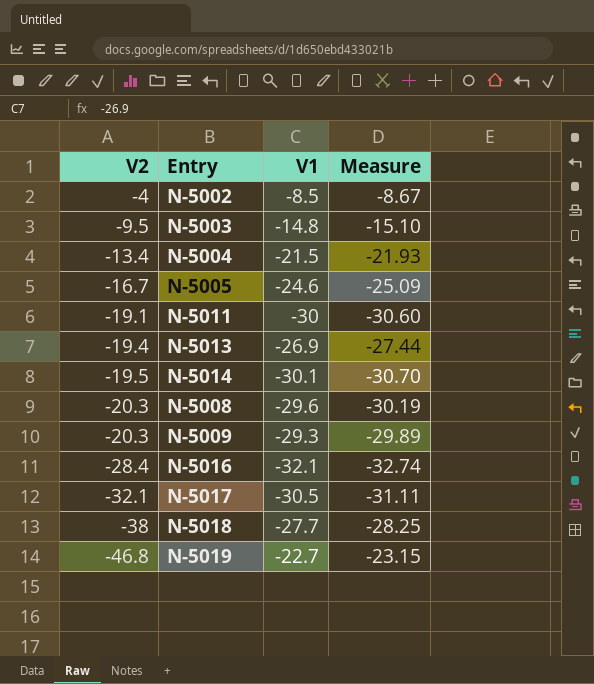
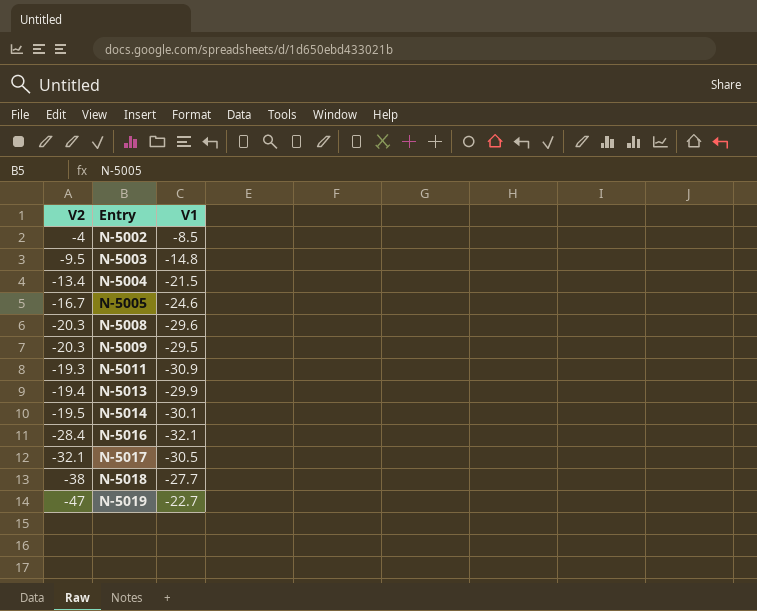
row order: V2 descending -> Entry ascending
column Measure | formula: [V1] * 1.02 -> none
N-5009 | V1: -29.3 -> -29.5
N-5011 | V2: -19.1 -> -19.3
N-5011 | V1: -30 -> -30.9
N-5013 | V1: -26.9 -> -29.9
N-5019 | V2: -46.8 -> -47

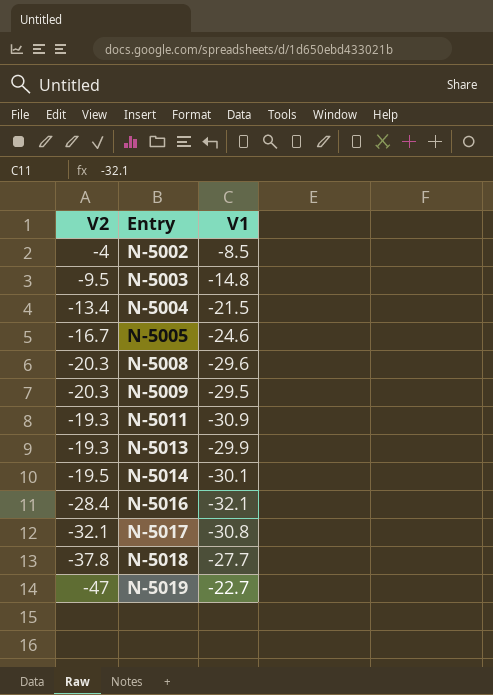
N-5013 | V2: -19.4 -> -19.3
N-5017 | V1: -30.5 -> -30.8
N-5018 | V2: -38 -> -37.8

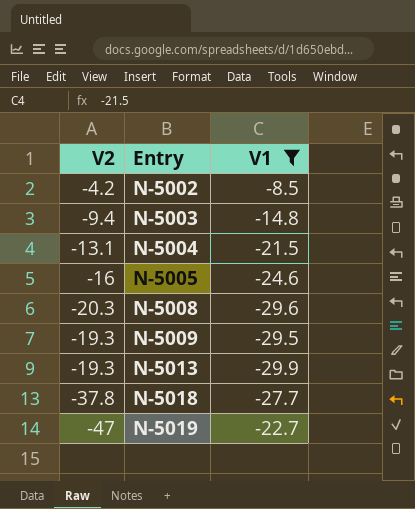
filter: none -> V1 >= -29.9
N-5002 | V2: -4 -> -4.2
N-5003 | V2: -9.5 -> -9.4
N-5004 | V2: -13.4 -> -13.1
N-5005 | V2: -16.7 -> -16
N-5009 | V2: -20.3 -> -19.3

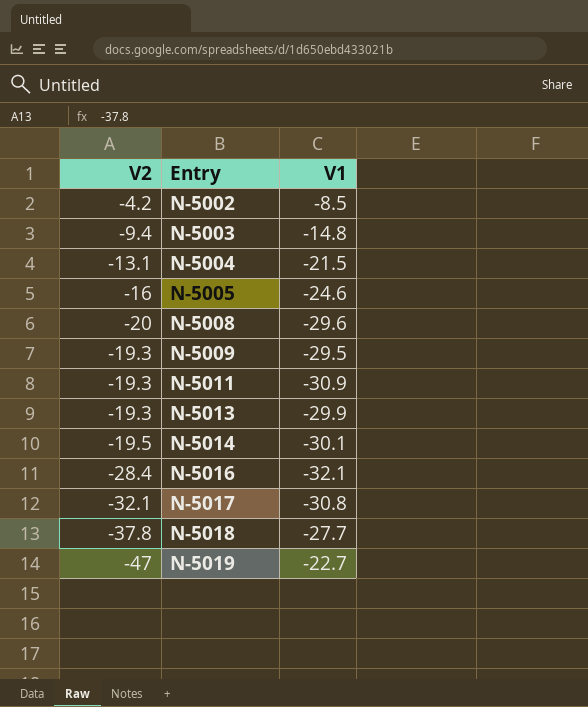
filter: V1 >= -29.9 -> none
N-5008 | V2: -20.3 -> -20

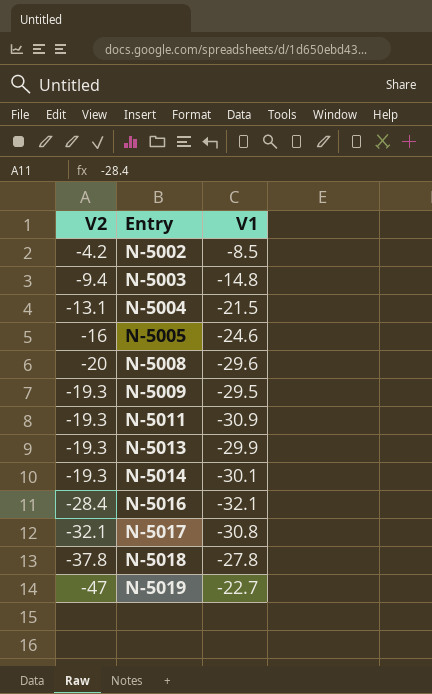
N-5014 | V2: -19.5 -> -19.3
N-5018 | V1: -27.7 -> -27.8

